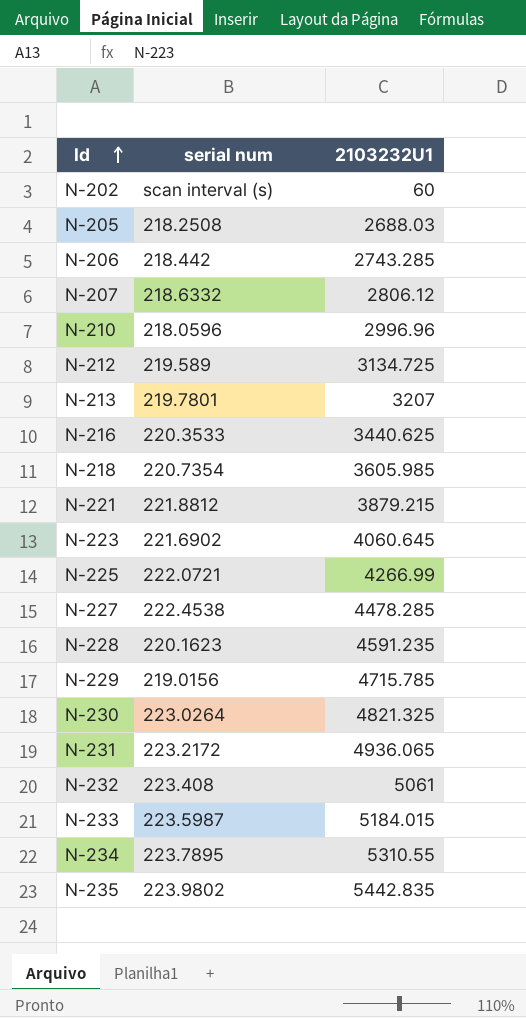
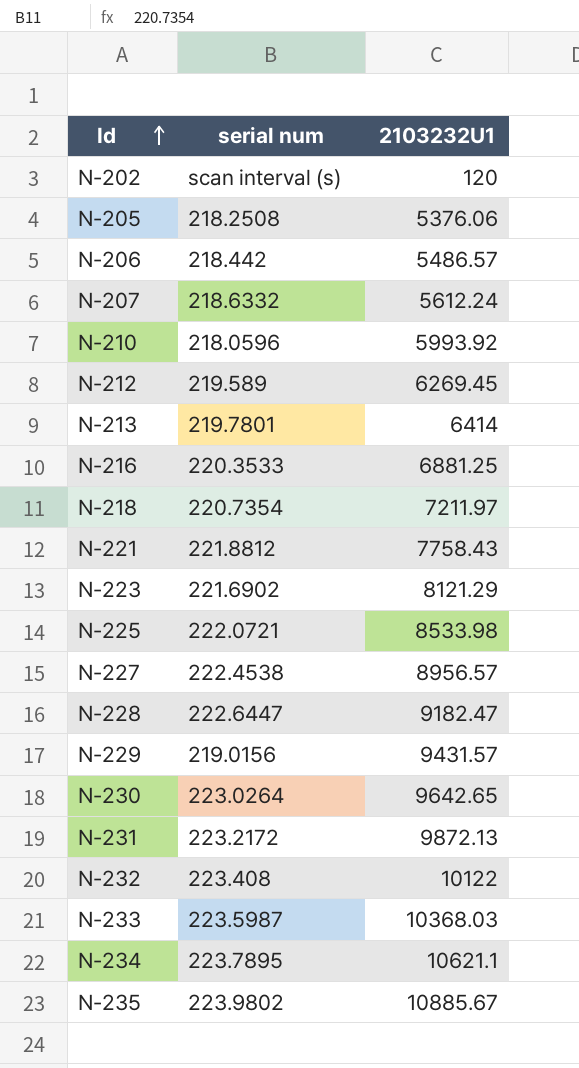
N-202 | 2103232U1: 60 -> 120
N-205 | 2103232U1: 2688.03 -> 5376.06
N-206 | 2103232U1: 2743.285 -> 5486.57
N-207 | 2103232U1: 2806.12 -> 5612.24
N-210 | 2103232U1: 2996.96 -> 5993.92
N-212 | 2103232U1: 3134.725 -> 6269.45
N-213 | 2103232U1: 3207 -> 6414
N-216 | 2103232U1: 3440.625 -> 6881.25
N-218 | 2103232U1: 3605.985 -> 7211.97
N-221 | 2103232U1: 3879.215 -> 7758.43
N-223 | 2103232U1: 4060.645 -> 8121.29
N-225 | 2103232U1: 4266.99 -> 8533.98
N-227 | 2103232U1: 4478.285 -> 8956.57
N-228 | serial num: 220.1623 -> 222.6447
N-228 | 2103232U1: 4591.235 -> 9182.47
N-229 | 2103232U1: 4715.785 -> 9431.57
N-230 | 2103232U1: 4821.325 -> 9642.65
N-231 | 2103232U1: 4936.065 -> 9872.13
N-232 | 2103232U1: 5061 -> 10122
N-233 | 2103232U1: 5184.015 -> 10368.03
N-234 | 2103232U1: 5310.55 -> 10621.1
N-235 | 2103232U1: 5442.835 -> 10885.67

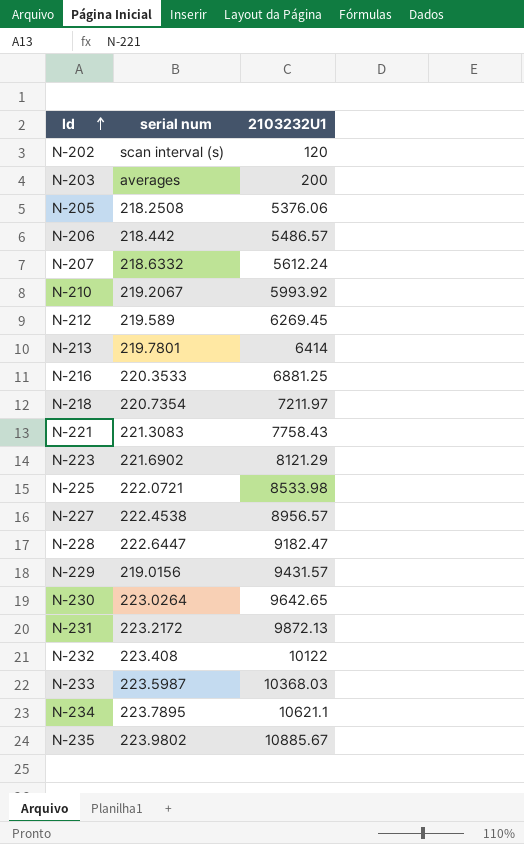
row N-203: none -> averages | 200
N-210 | serial num: 218.0596 -> 219.2067
N-221 | serial num: 221.8812 -> 221.3083

